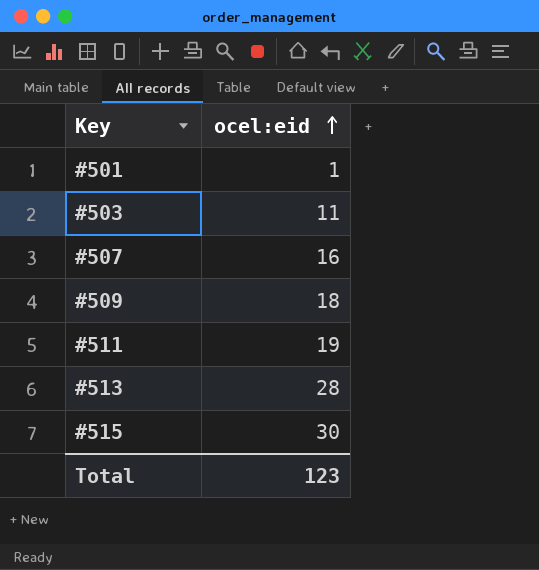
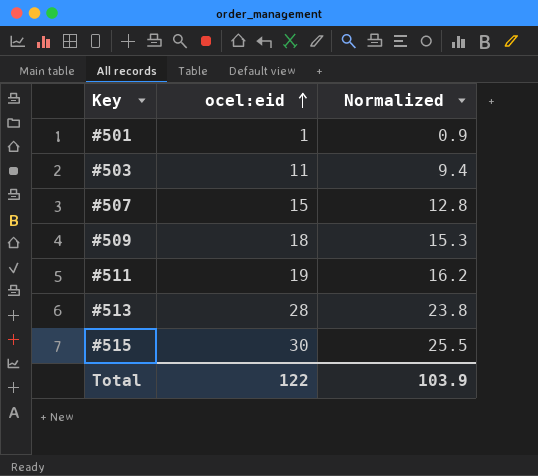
column Normalized | formula: none -> [ocel:eid] * 0.85
#507 | ocel:eid: 16 -> 15
Total | ocel:eid: 123 -> 122

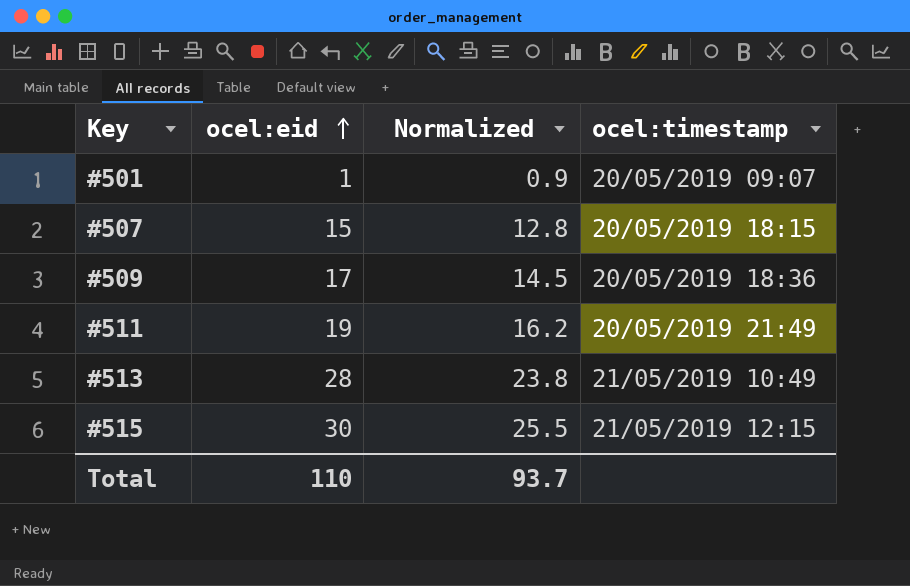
column ocel:timestamp | position: none -> 4
row #503: 11 | 9.4 -> none
#509 | ocel:eid: 18 -> 17
#509 | Normalized: 15.3 -> 14.5
Total | ocel:eid: 122 -> 110
Total | Normalized: 103.9 -> 93.7

